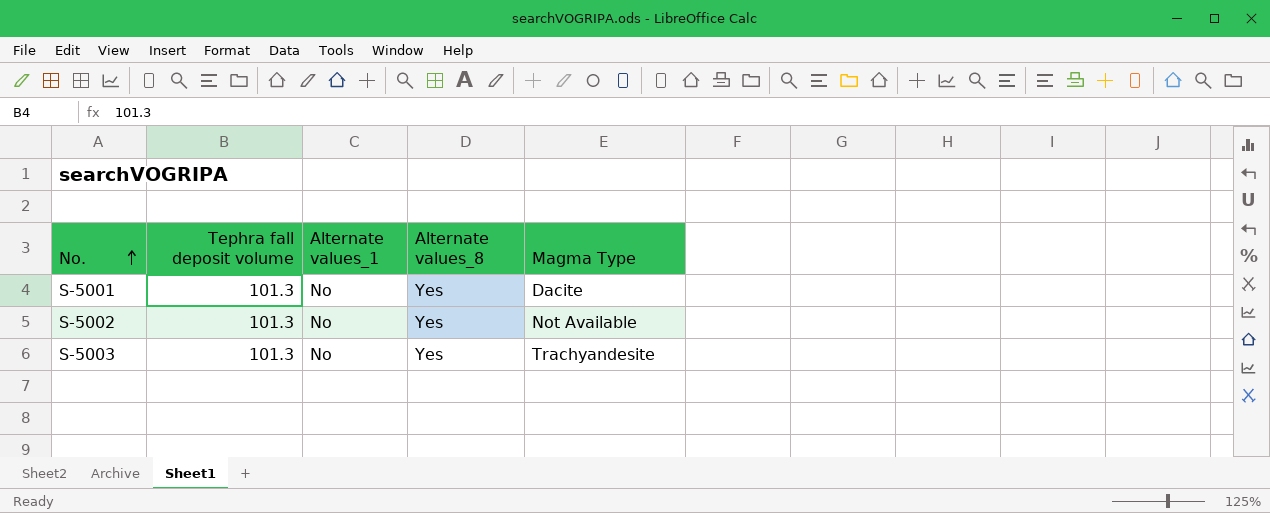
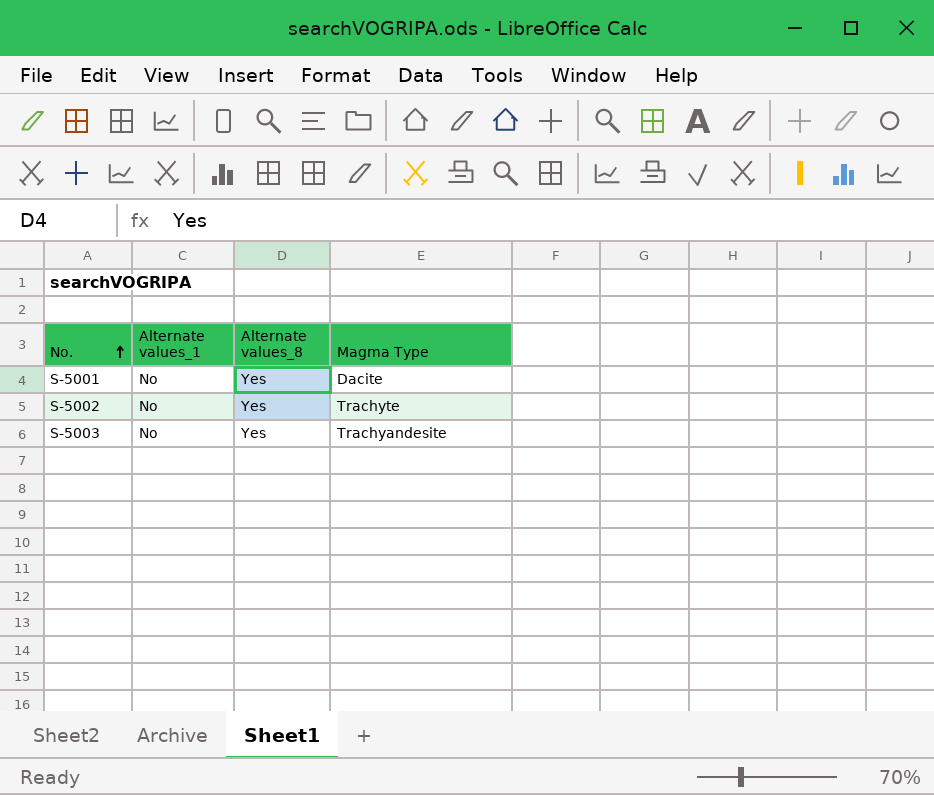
column Tephra fall deposit volume | position: 2 -> none
S-5002 | Magma Type: Not Available -> Trachyte

